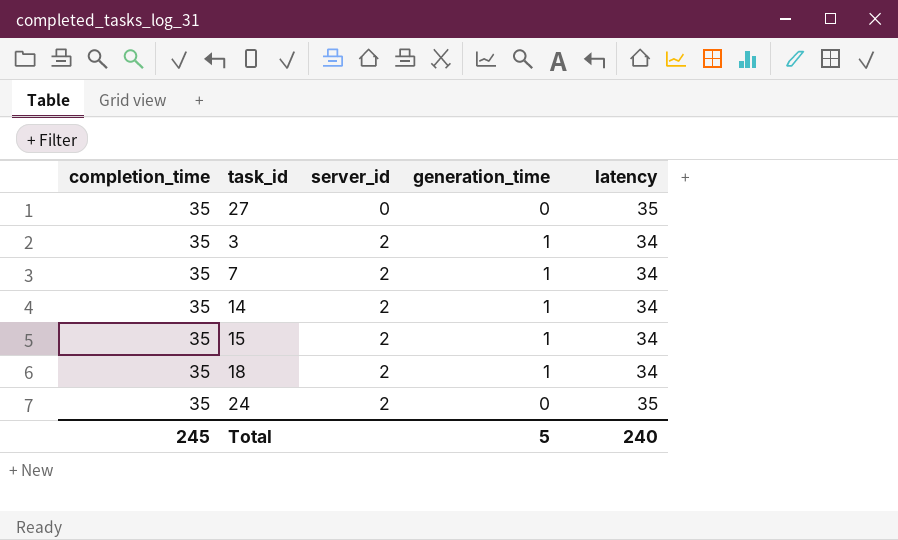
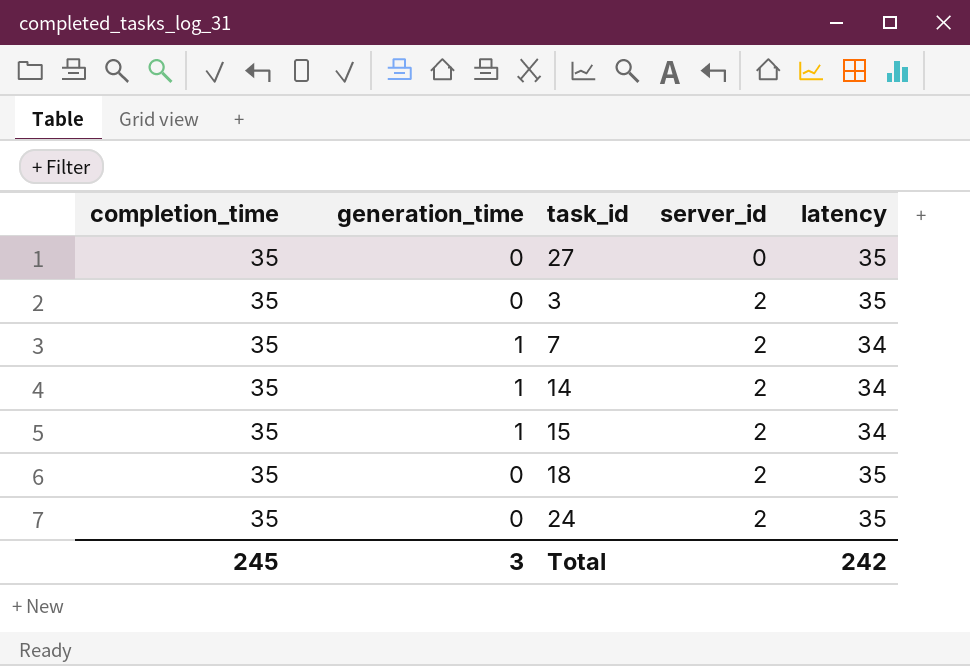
column generation_time | position: 4 -> 2
3 | generation_time: 1 -> 0
3 | latency: 34 -> 35
18 | generation_time: 1 -> 0
18 | latency: 34 -> 35
Total | generation_time: 5 -> 3
Total | latency: 240 -> 242

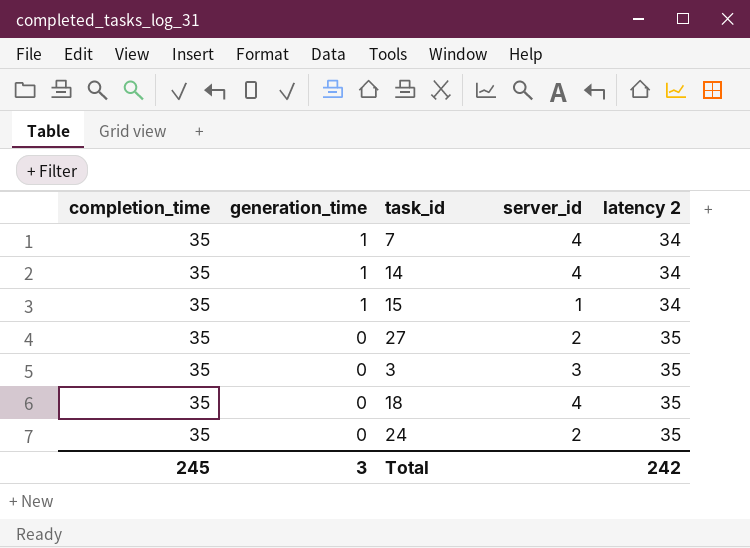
row order: server_id ascending -> generation_time descending
column name: latency -> latency 2
7 | server_id: 2 -> 4
14 | server_id: 2 -> 4
15 | server_id: 2 -> 1
27 | server_id: 0 -> 2
3 | server_id: 2 -> 3
18 | server_id: 2 -> 4

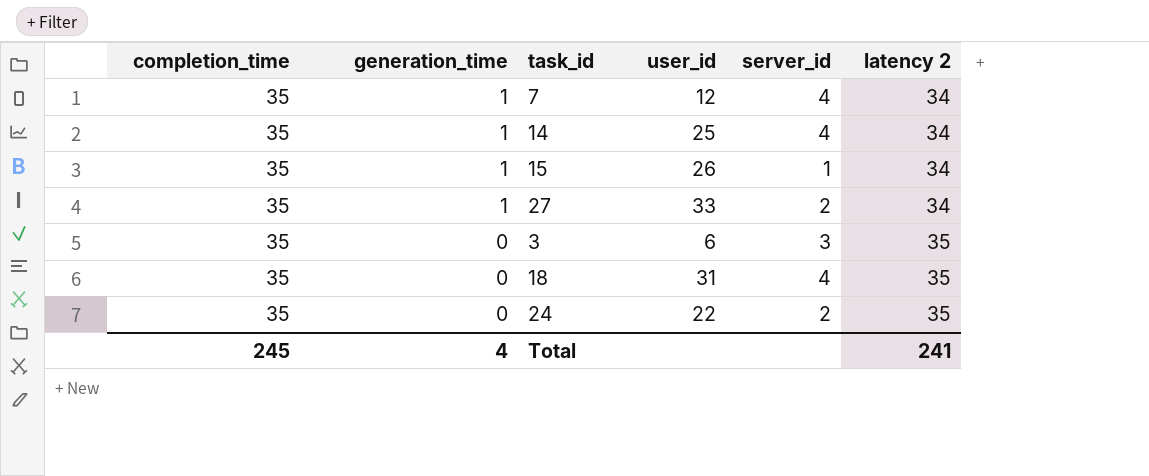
column user_id | position: none -> 4
27 | generation_time: 0 -> 1
27 | latency 2: 35 -> 34
Total | generation_time: 3 -> 4
Total | latency 2: 242 -> 241

